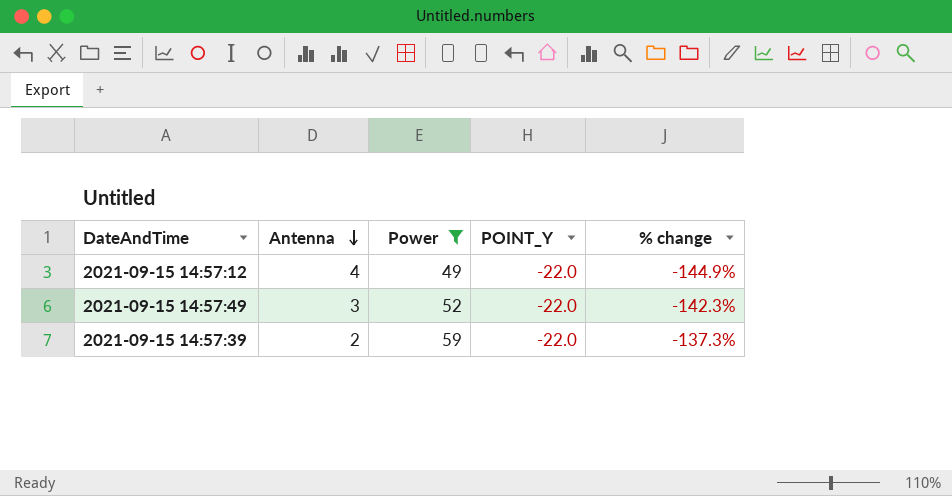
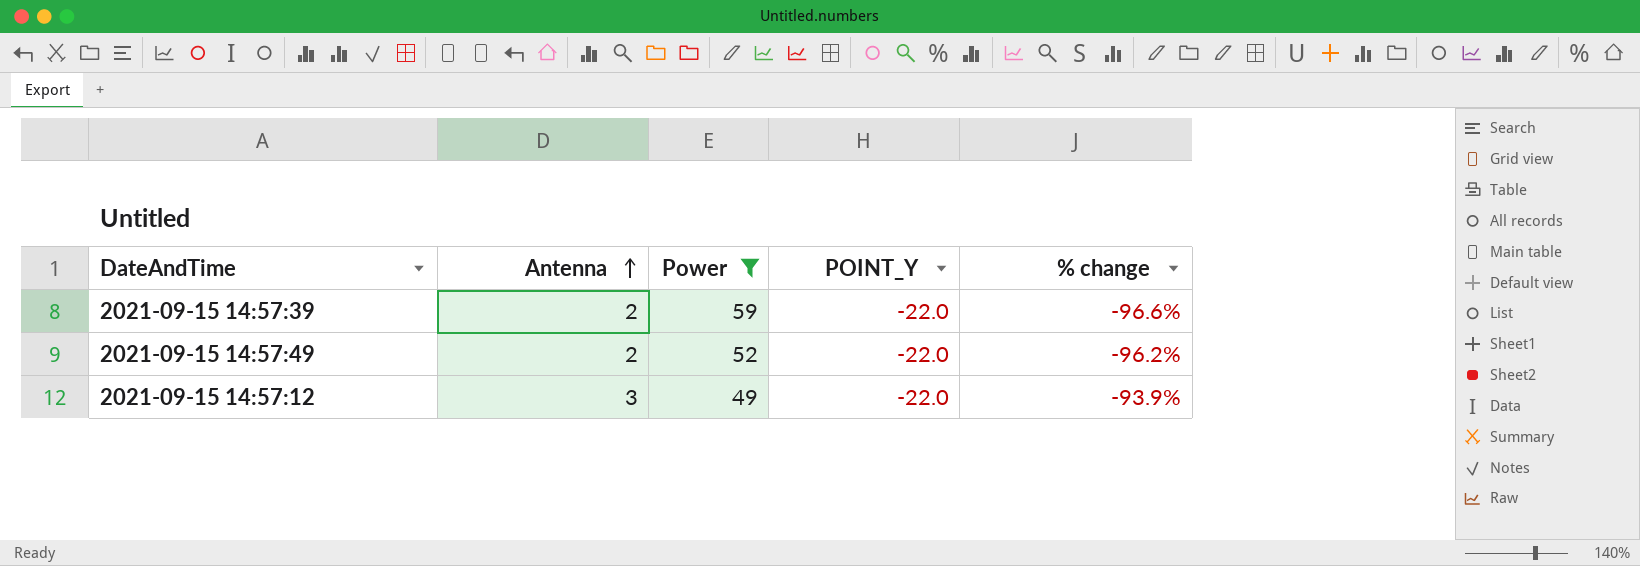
row order: Antenna descending -> Antenna ascending
column % change | formula: ([POINT_Y] - [Power]) / [Power] -> ([Antenna] - [Power]) / [Power]
2021-09-15 14:57:49 | Antenna: 3 -> 2
2021-09-15 14:57:12 | Antenna: 4 -> 3

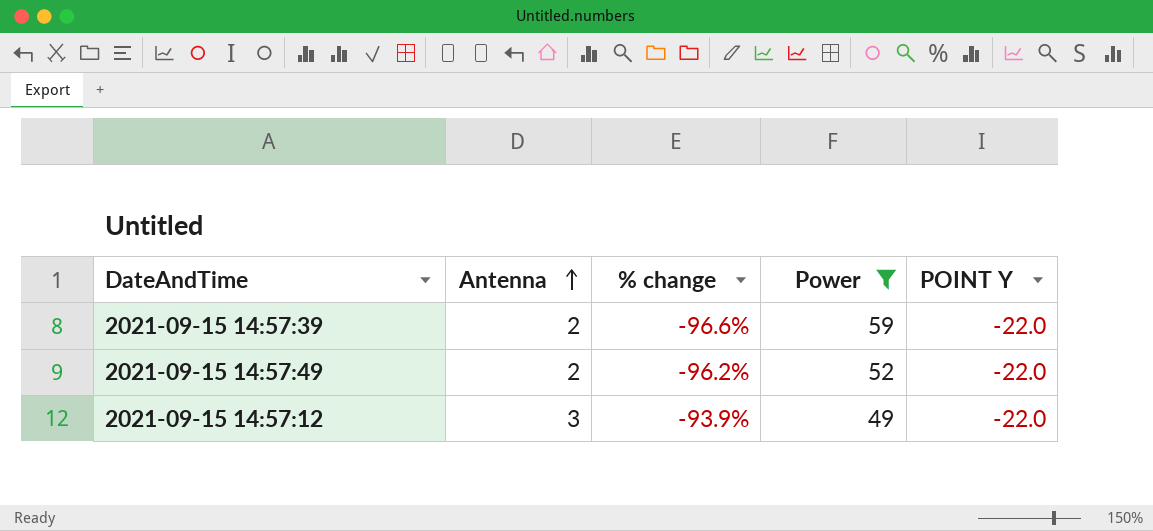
column % change | position: 5 -> 3
column name: POINT_Y -> POINT Y

